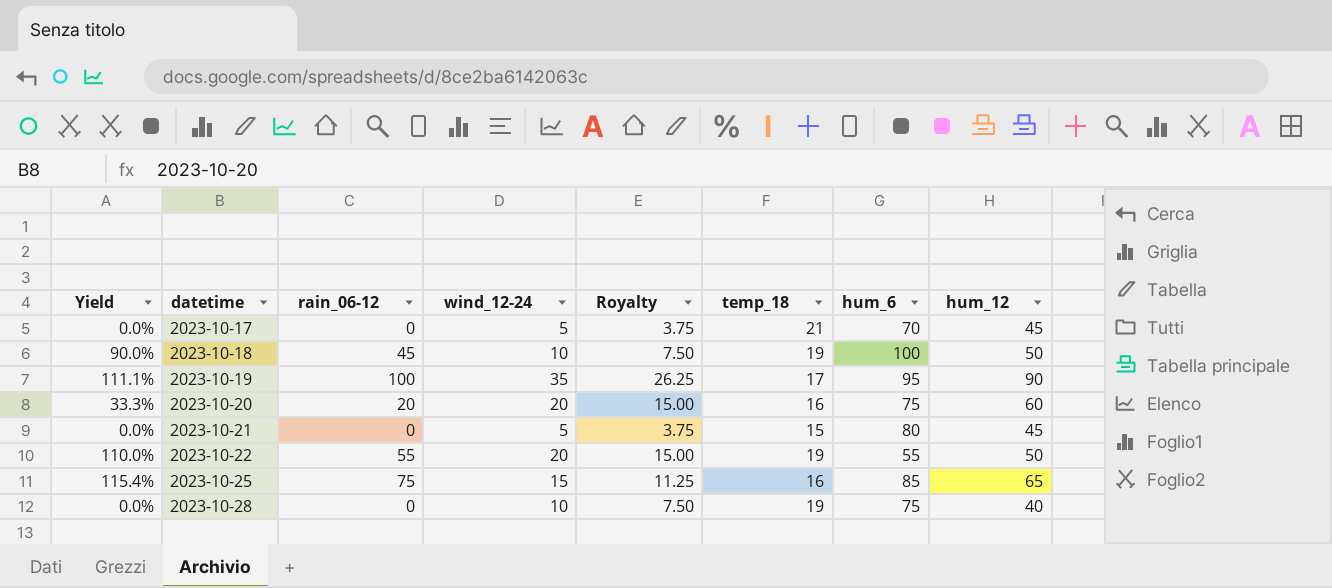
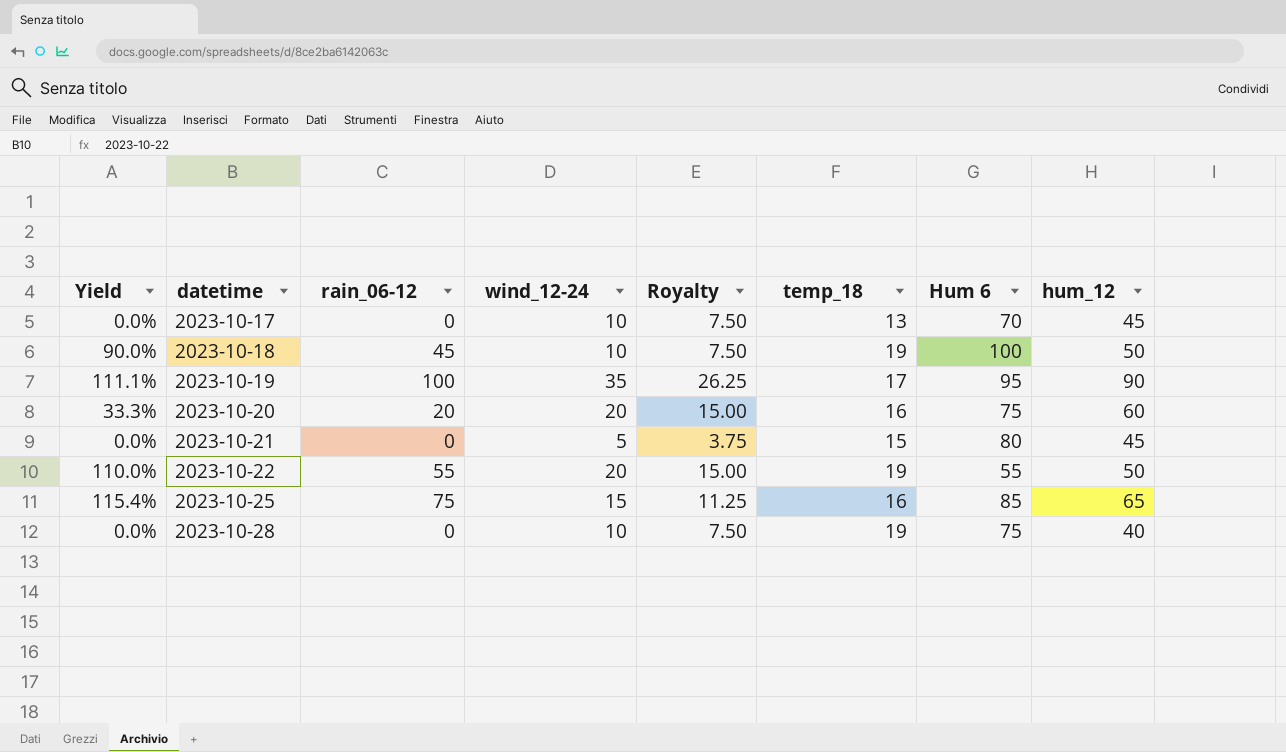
column name: hum_6 -> Hum 6
2023-10-17 | wind_12-24: 5 -> 10
2023-10-17 | Royalty: 3.75 -> 7.50
2023-10-17 | temp_18: 21 -> 13

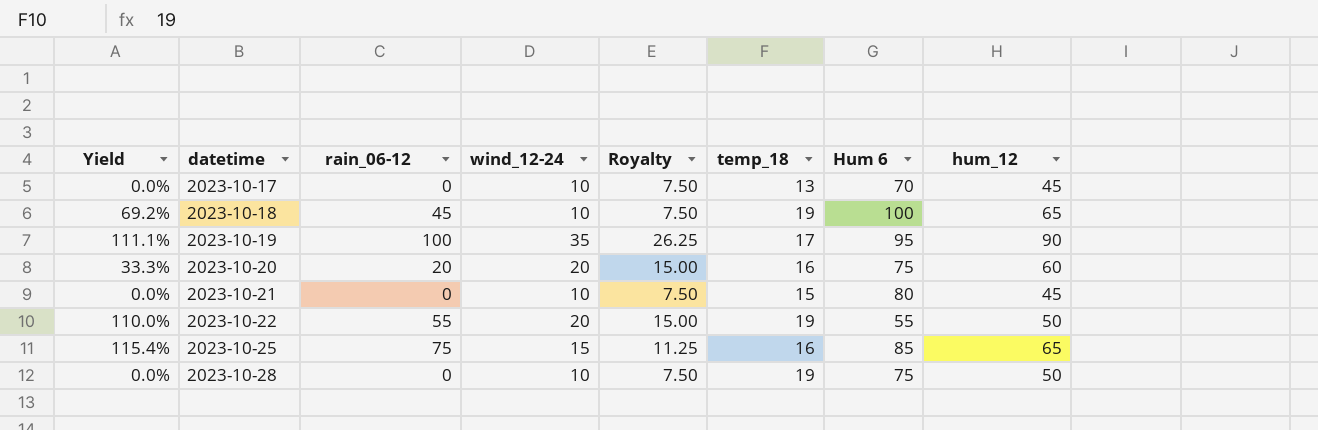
2023-10-18 | Yield: 90.0% -> 69.2%
2023-10-18 | hum_12: 50 -> 65
2023-10-21 | wind_12-24: 5 -> 10
2023-10-21 | Royalty: 3.75 -> 7.50
2023-10-28 | hum_12: 40 -> 50

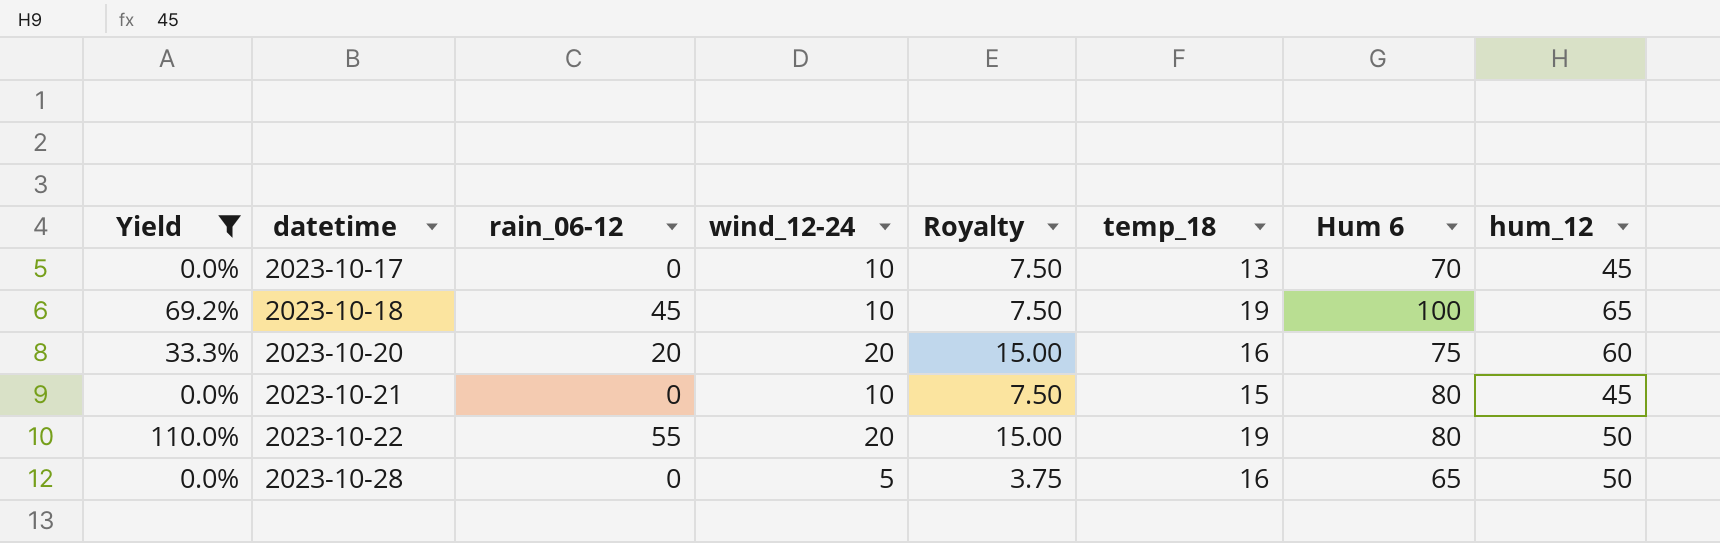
filter: none -> Yield <= 110.0%
2023-10-22 | Hum 6: 55 -> 80
2023-10-28 | wind_12-24: 10 -> 5
2023-10-28 | Royalty: 7.50 -> 3.75
2023-10-28 | temp_18: 19 -> 16
2023-10-28 | Hum 6: 75 -> 65

